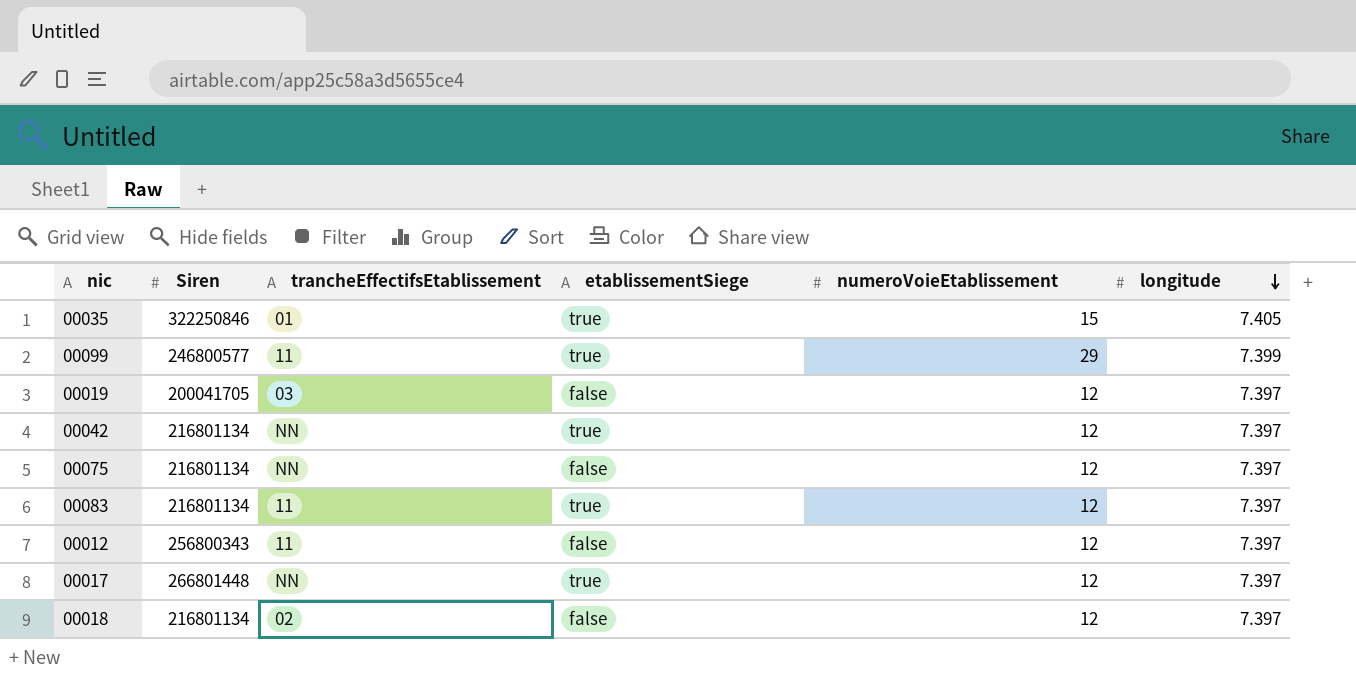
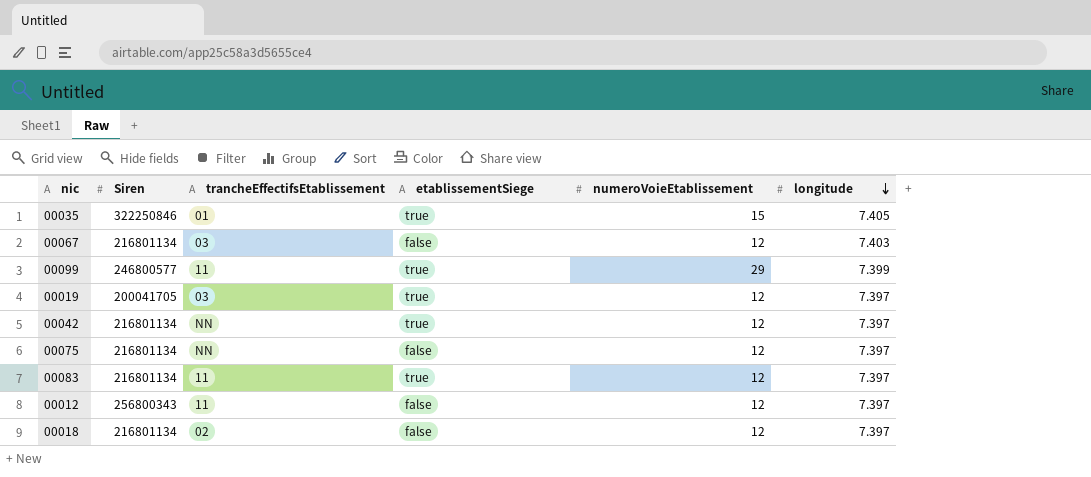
row 00017: 266801448 | NN | true | 12 | 7.397 -> none
row 00067: none -> 216801134 | 03 | false | 12 | 7.403
00019 | etablissementSiege: false -> true

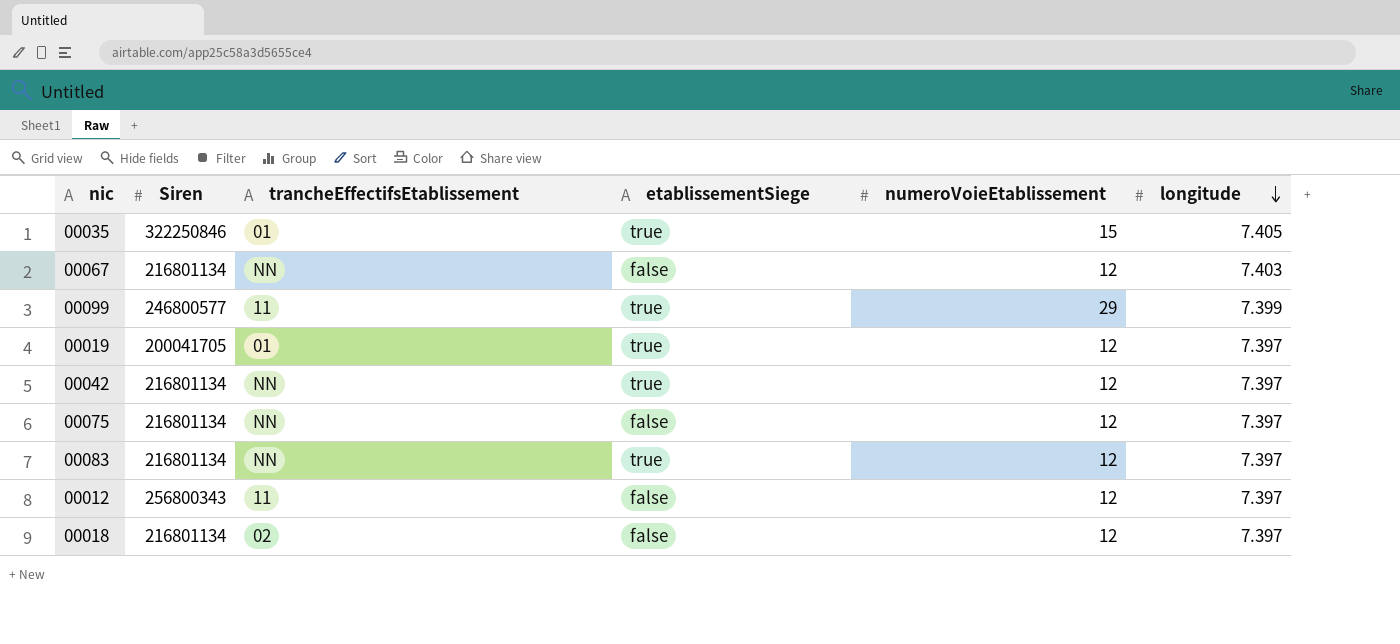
00067 | trancheEffectifsEtablissement: 03 -> NN
00019 | trancheEffectifsEtablissement: 03 -> 01
00083 | trancheEffectifsEtablissement: 11 -> NN

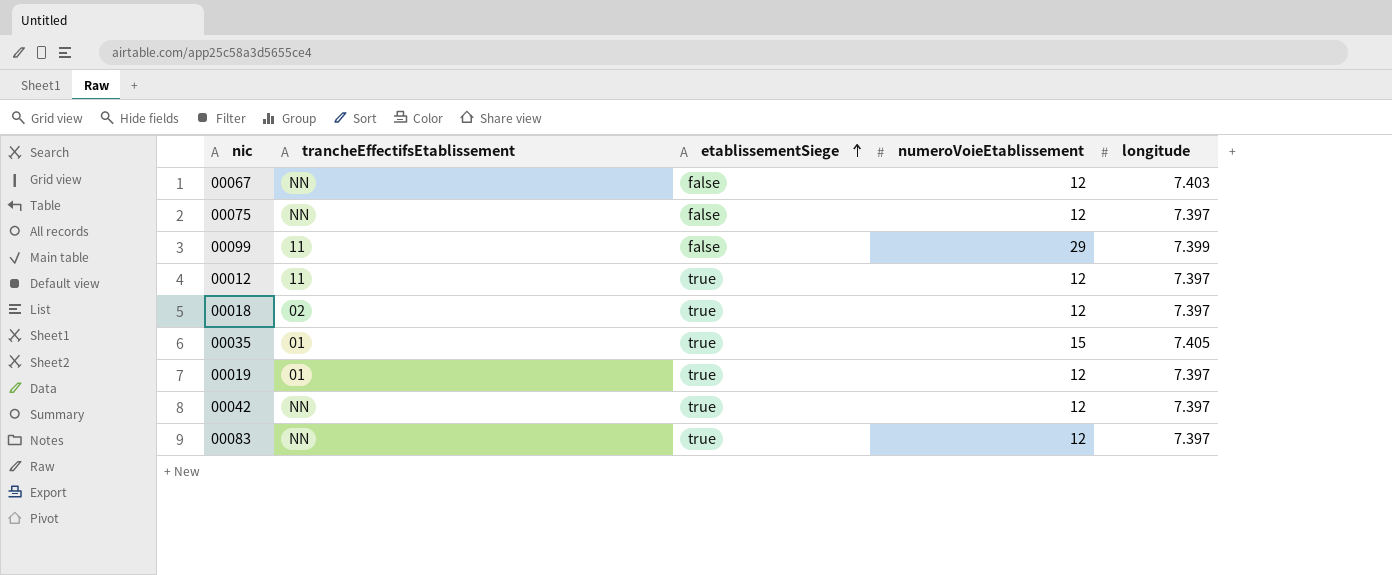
row order: longitude descending -> etablissementSiege ascending
column Siren | position: 2 -> none
00099 | etablissementSiege: true -> false
00012 | etablissementSiege: false -> true
00018 | etablissementSiege: false -> true

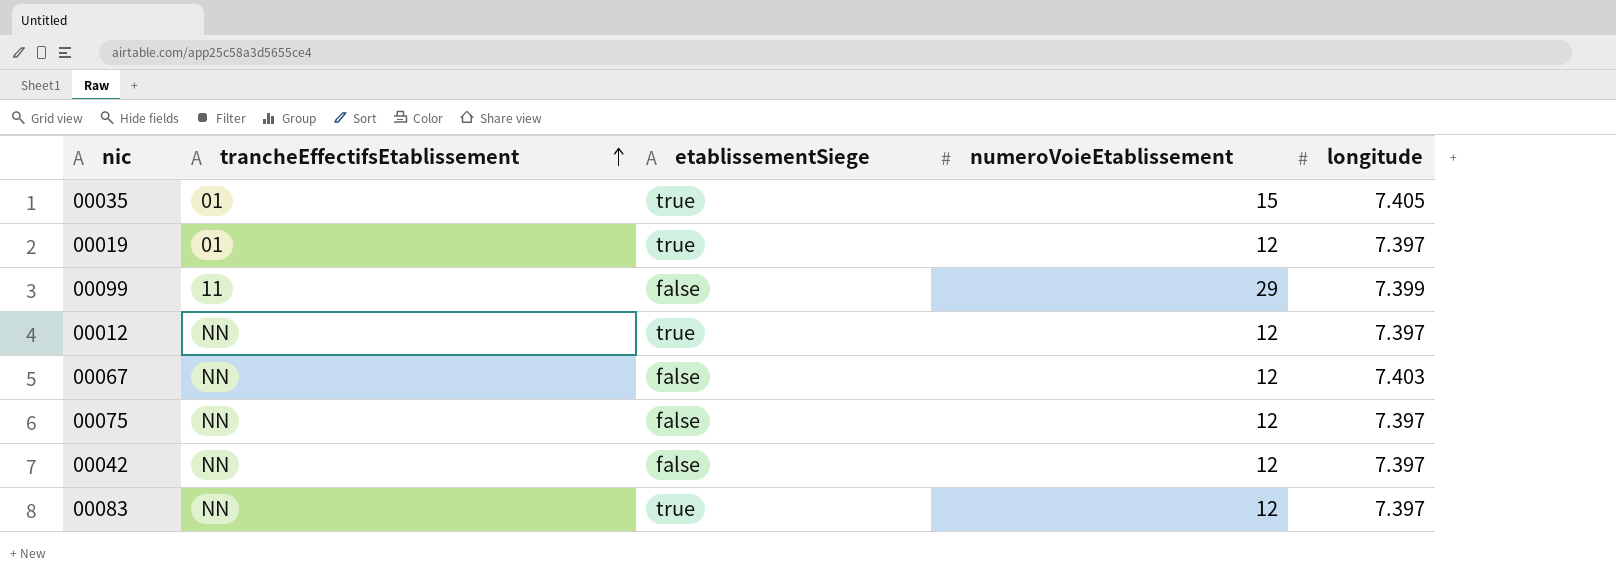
row order: etablissementSiege ascending -> trancheEffectifsEtablissement ascending
row 00018: 02 | true | 12 | 7.397 -> none
00012 | trancheEffectifsEtablissement: 11 -> NN
00042 | etablissementSiege: true -> false

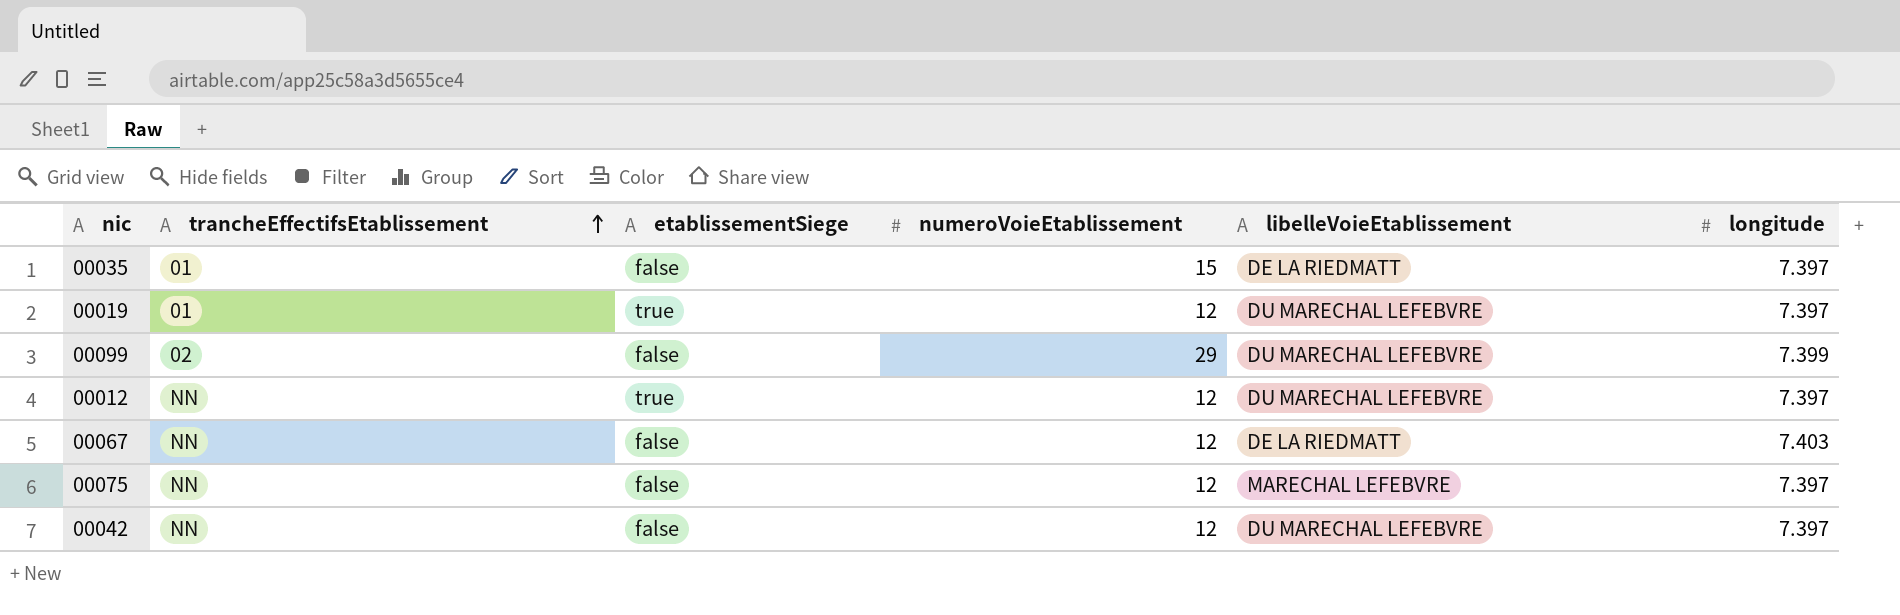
column libelleVoieEtablissement | position: none -> 5
row 00083: NN | true | 12 | 7.397 -> none
00035 | etablissementSiege: true -> false
00035 | longitude: 7.405 -> 7.397
00099 | trancheEffectifsEtablissement: 11 -> 02

